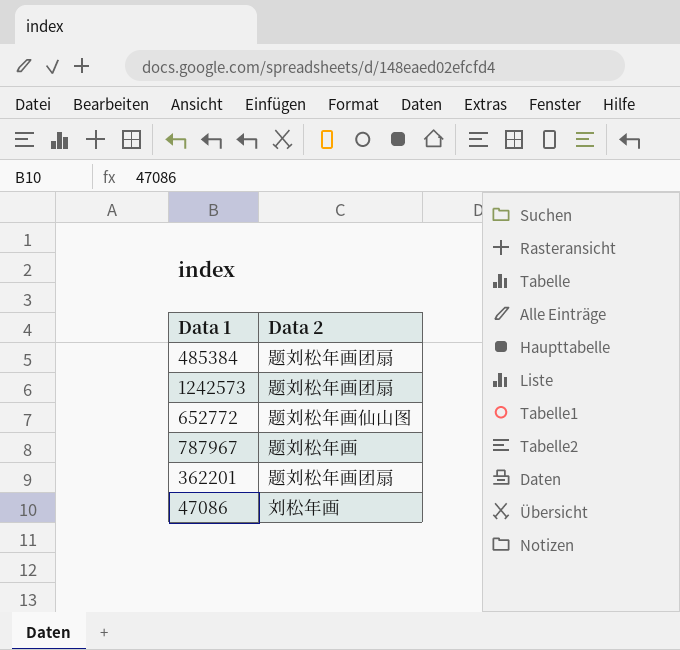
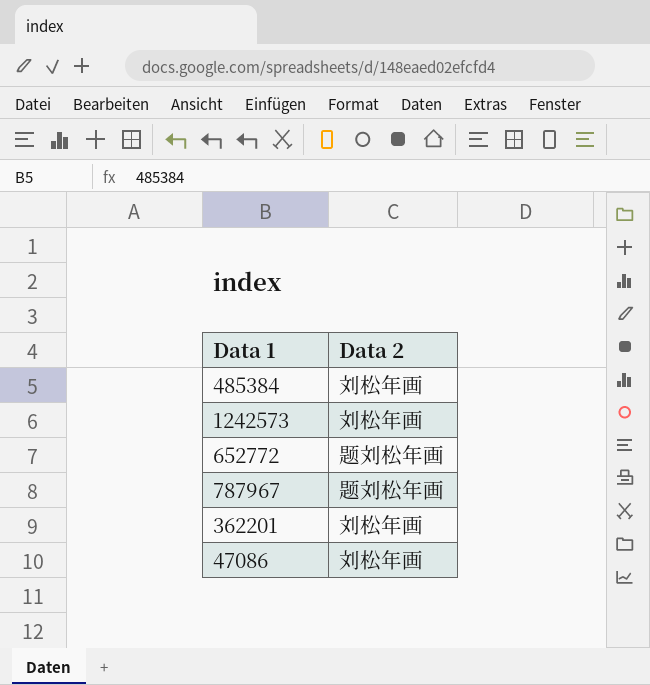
485384 | Data 2: 题刘松年画团扇 -> 刘松年画
1242573 | Data 2: 题刘松年画团扇 -> 刘松年画
652772 | Data 2: 题刘松年画仙山图 -> 题刘松年画
362201 | Data 2: 题刘松年画团扇 -> 刘松年画

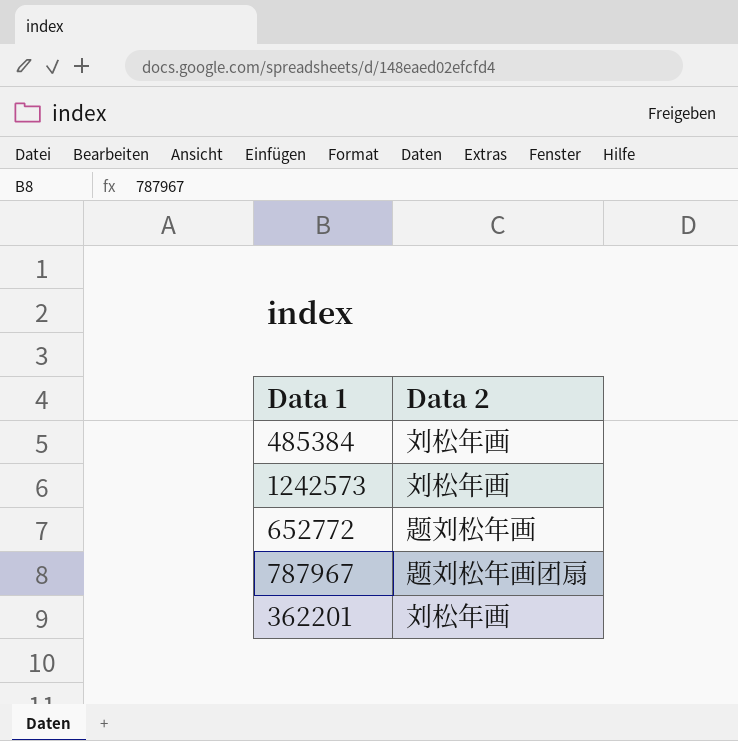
row 47086: 刘松年画 -> none
787967 | Data 2: 题刘松年画 -> 题刘松年画团扇

